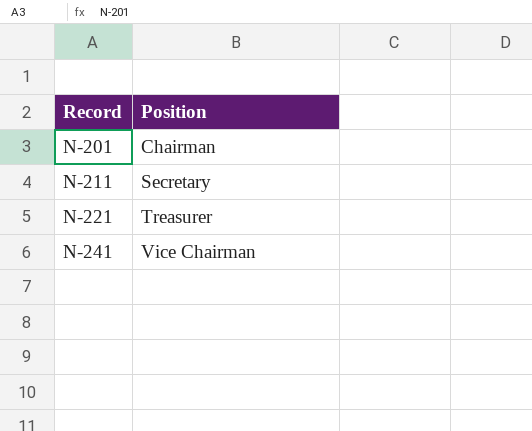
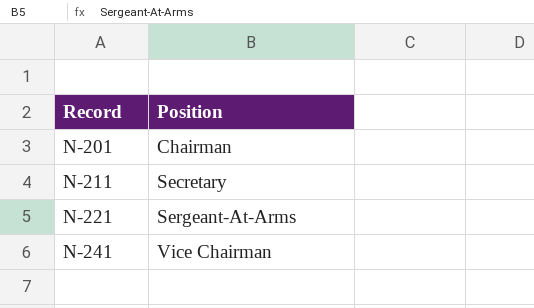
N-221 | Position: Treasurer -> Sergeant-At-Arms

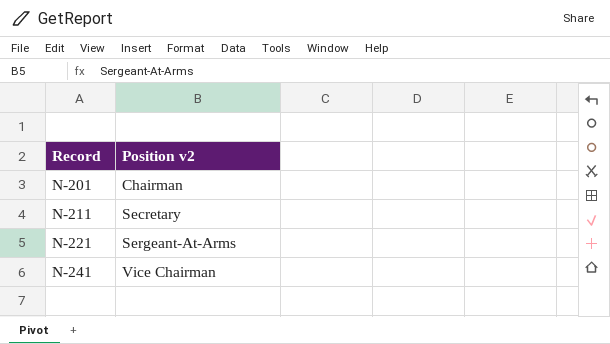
column name: Position -> Position v2

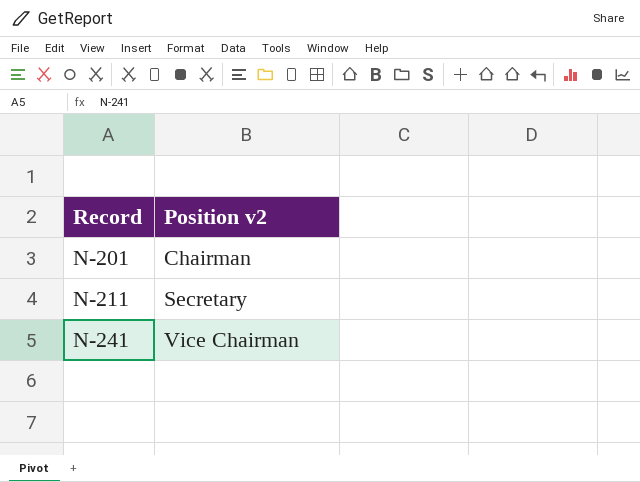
row N-221: Sergeant-At-Arms -> none

